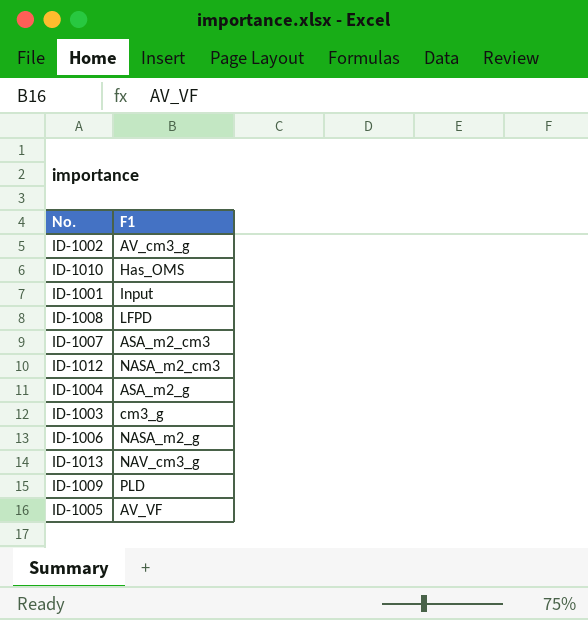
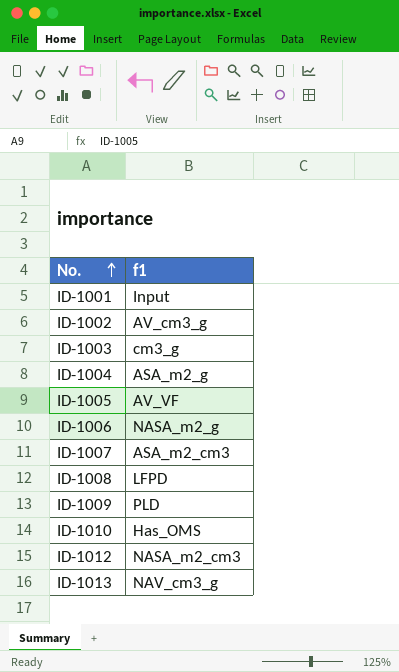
row order: none -> No. ascending
column name: F1 -> f1

